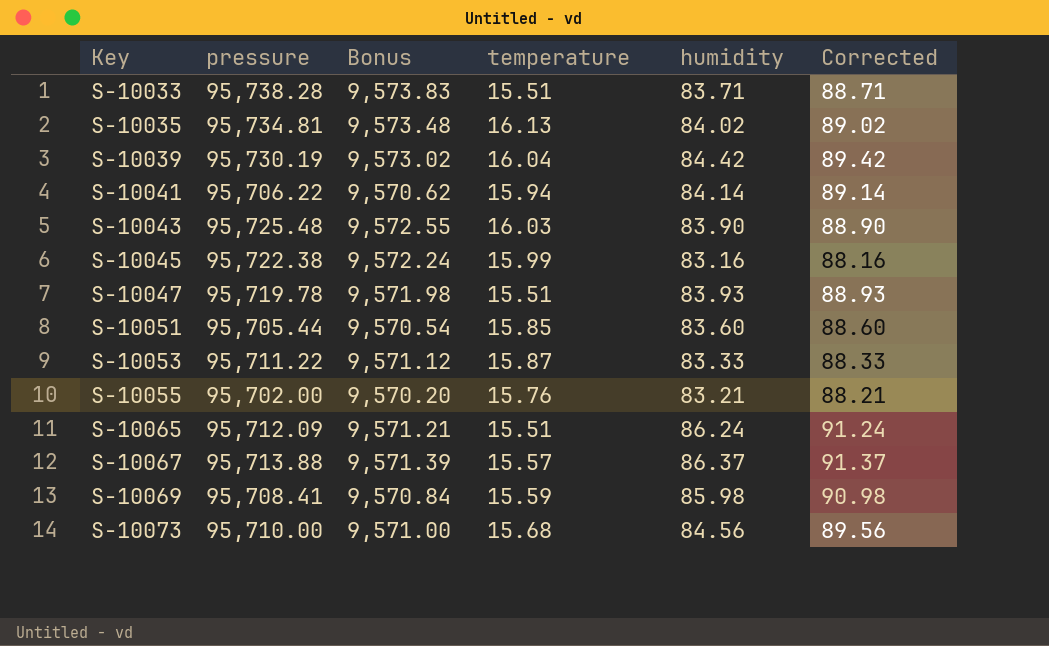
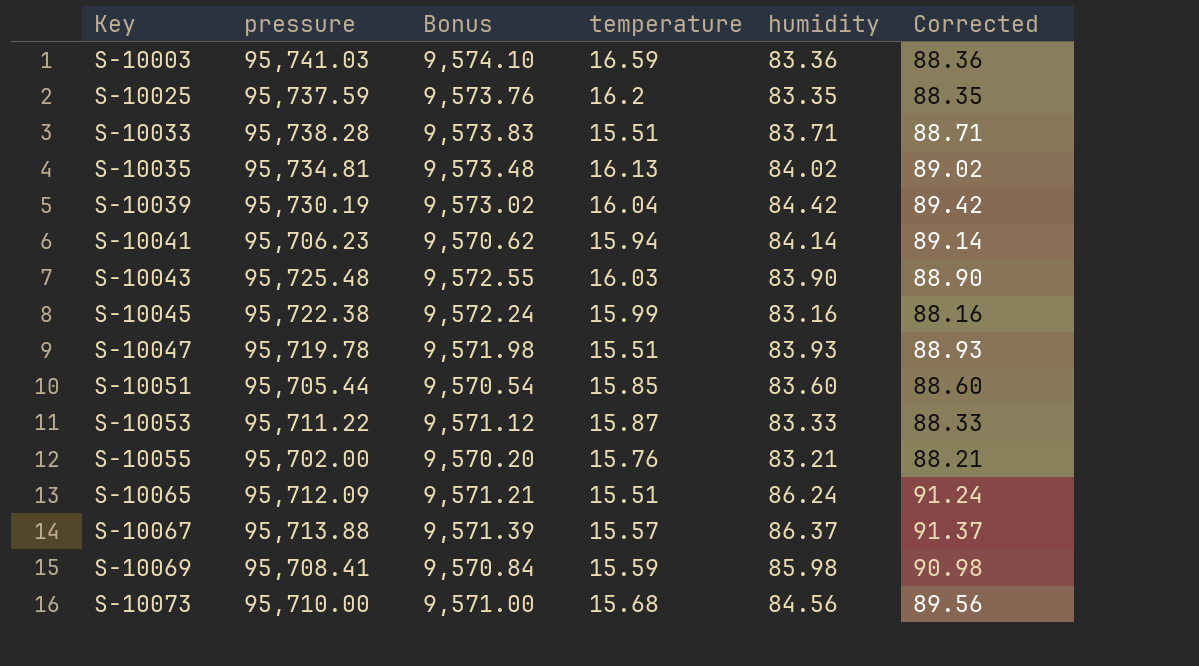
row S-10003: none -> 95,741.03 | 9,574.10 | 16.59 | 83.36 | 88.36
row S-10025: none -> 95,737.59 | 9,573.76 | 16.2 | 83.35 | 88.35
S-10041 | pressure: 95,706.22 -> 95,706.23

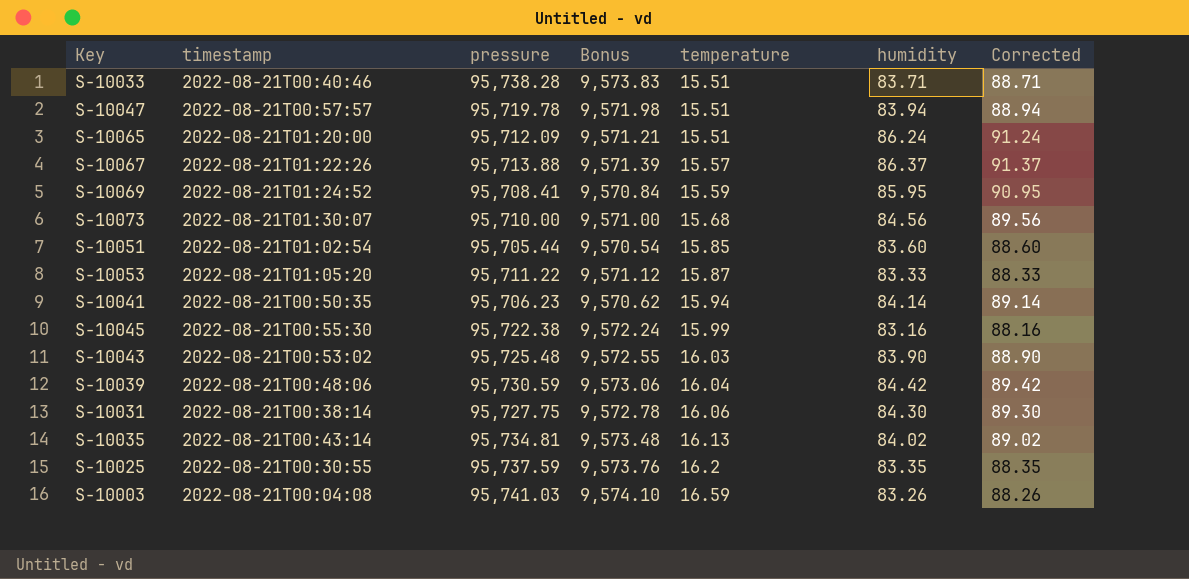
row order: Key ascending -> temperature ascending
column timestamp | position: none -> 2
row S-10055: 95,702.00 | 9,570.20 | 15.76 | 83.21 | 88.21 -> none
S-10047 | humidity: 83.93 -> 83.94
S-10047 | Corrected: 88.93 -> 88.94
S-10069 | humidity: 85.98 -> 85.95
S-10069 | Corrected: 90.98 -> 90.95
S-10039 | pressure: 95,730.19 -> 95,730.59
S-10039 | Bonus: 9,573.02 -> 9,573.06
row S-10031: none -> 2022-08-21T00:38:14 | 95,727.75 | 9,572.78 | 16.06 | 84.30 | 89.30
S-10003 | humidity: 83.36 -> 83.26
S-10003 | Corrected: 88.36 -> 88.26

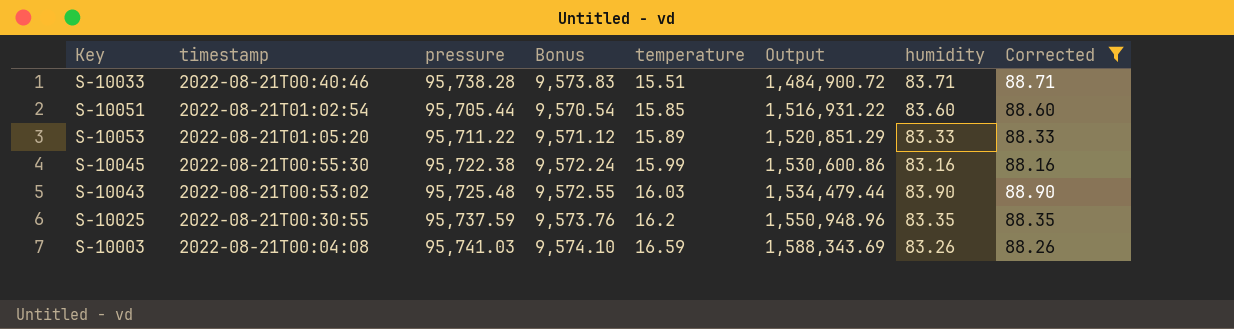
filter: none -> Corrected <= 88.90
column Output | formula: none -> [pressure] * [temperature]
S-10053 | temperature: 15.87 -> 15.89

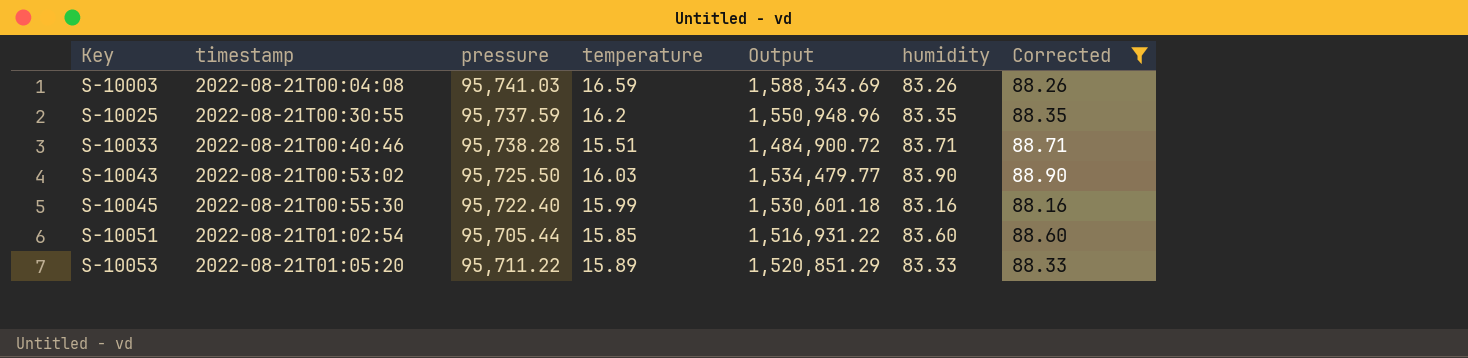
row order: temperature ascending -> Key ascending
column Bonus | formula: [pressure] * 0.1 -> none
S-10043 | pressure: 95,725.48 -> 95,725.50
S-10043 | Output: 1,534,479.44 -> 1,534,479.77
S-10045 | pressure: 95,722.38 -> 95,722.40
S-10045 | Output: 1,530,600.86 -> 1,530,601.18

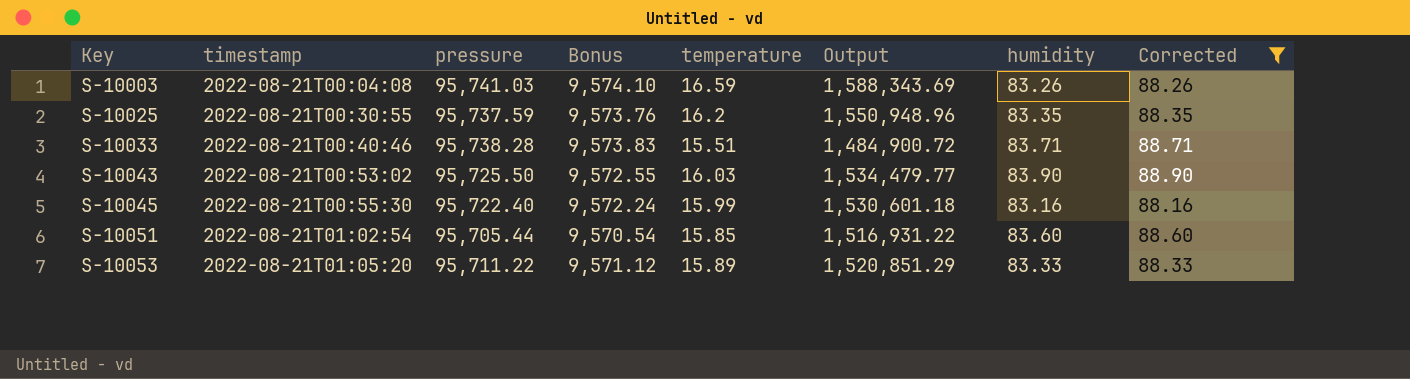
column Bonus | formula: none -> [pressure] * 0.1

